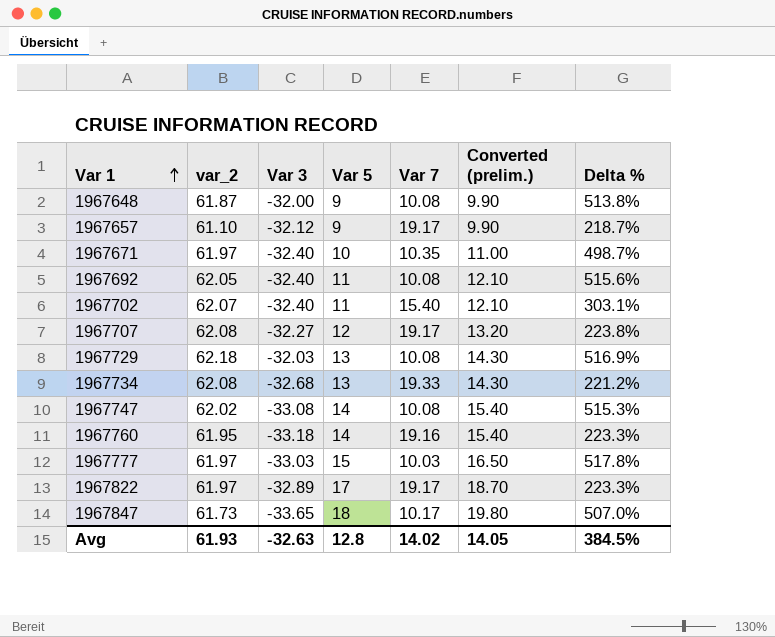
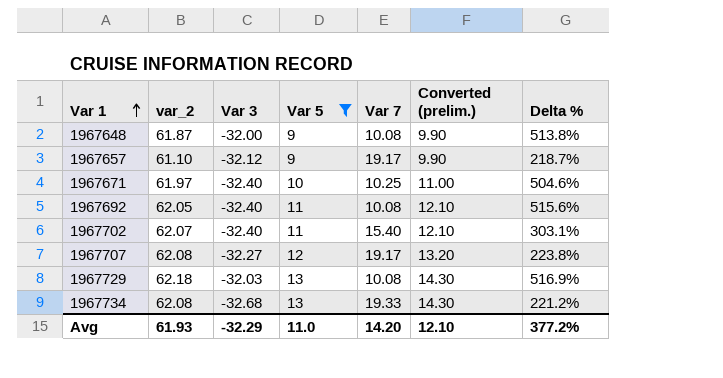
filter: none -> Var 5 <= 13
1967671 | Var 7: 10.35 -> 10.25
1967671 | Delta %: 498.7% -> 504.6%
Avg | Var 3: -32.63 -> -32.29
Avg | Var 5: 12.8 -> 11.0
Avg | Var 7: 14.02 -> 14.20
Avg | Converted (prelim.): 14.05 -> 12.10
Avg | Delta %: 384.5% -> 377.2%

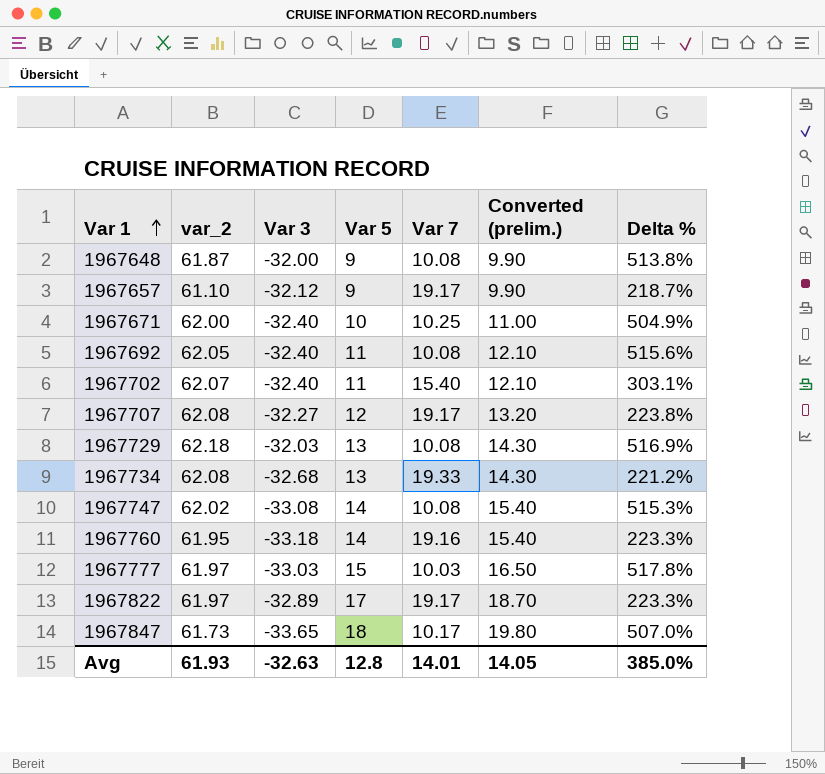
filter: Var 5 <= 13 -> none
1967671 | var_2: 61.97 -> 62.00
1967671 | Delta %: 504.6% -> 504.9%
Avg | Var 3: -32.29 -> -32.63
Avg | Var 5: 11.0 -> 12.8
Avg | Var 7: 14.20 -> 14.01
Avg | Converted (prelim.): 12.10 -> 14.05
Avg | Delta %: 377.2% -> 385.0%

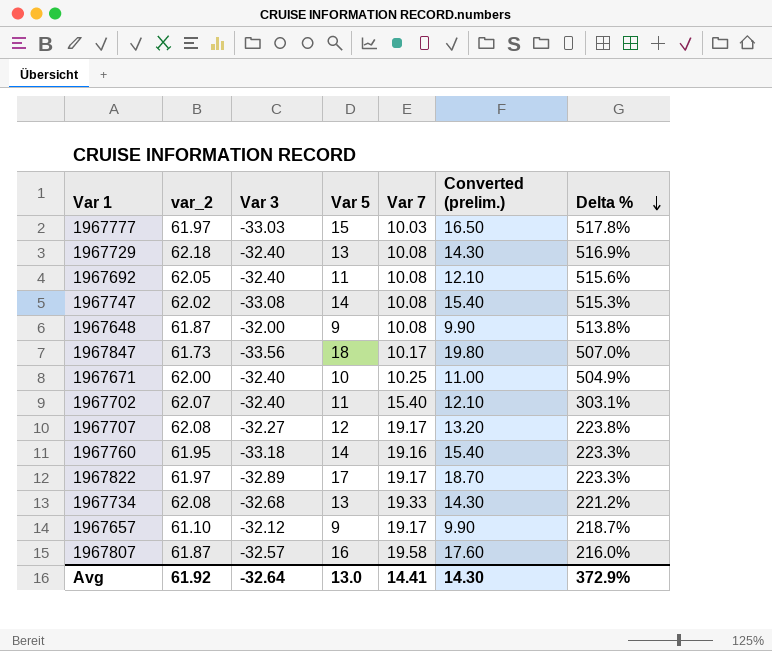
row order: Var 1 ascending -> Delta % descending
1967729 | Var 3: -32.03 -> -32.40
1967847 | Var 3: -33.65 -> -33.56
row 1967807: none -> 61.87 | -32.57 | 16 | 19.58 | 17.60 | 216.0%
Avg | var_2: 61.93 -> 61.92
Avg | Var 3: -32.63 -> -32.64
Avg | Var 5: 12.8 -> 13.0
Avg | Var 7: 14.01 -> 14.41
Avg | Converted (prelim.): 14.05 -> 14.30
Avg | Delta %: 385.0% -> 372.9%

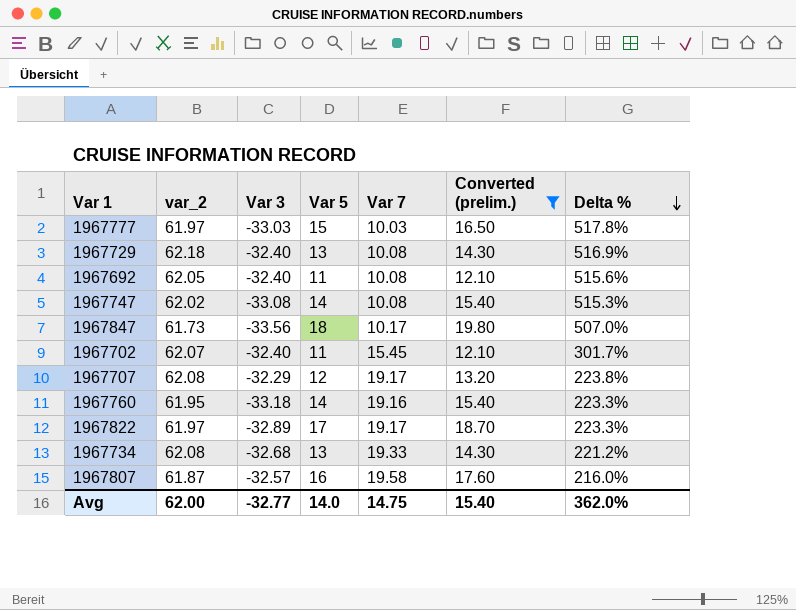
filter: none -> Converted (prelim.) >= 12.10
1967702 | Var 7: 15.40 -> 15.45
1967702 | Delta %: 303.1% -> 301.7%
1967707 | Var 3: -32.27 -> -32.29
Avg | var_2: 61.92 -> 62.00
Avg | Var 3: -32.64 -> -32.77
Avg | Var 5: 13.0 -> 14.0
Avg | Var 7: 14.41 -> 14.75
Avg | Converted (prelim.): 14.30 -> 15.40
Avg | Delta %: 372.9% -> 362.0%

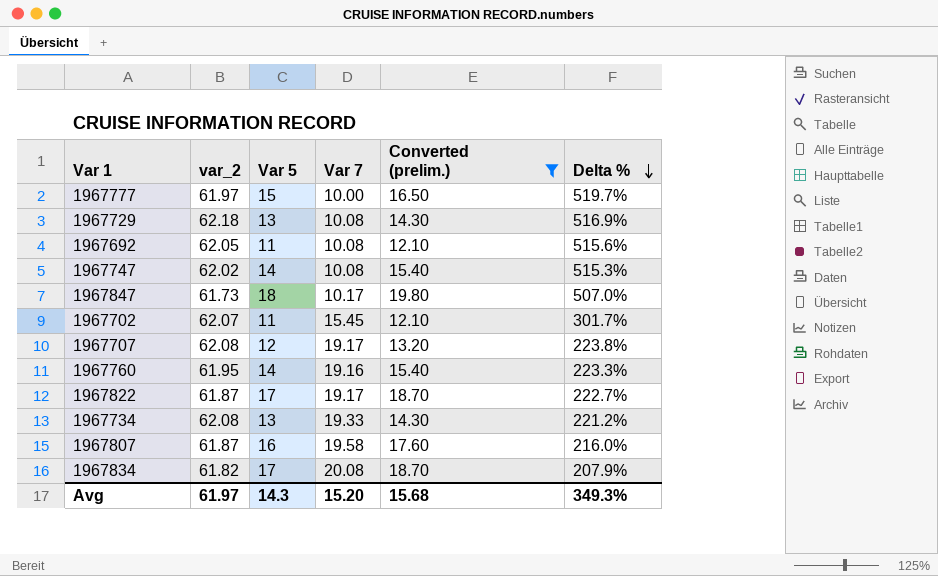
column Var 3 | position: 3 -> none
1967777 | Var 7: 10.03 -> 10.00
1967777 | Delta %: 517.8% -> 519.7%
1967822 | var_2: 61.97 -> 61.87
1967822 | Delta %: 223.3% -> 222.7%
row 1967834: none -> 61.82 | 17 | 20.08 | 18.70 | 207.9%
Avg | var_2: 62.00 -> 61.97
Avg | Var 5: 14.0 -> 14.3
Avg | Var 7: 14.75 -> 15.20
Avg | Converted (prelim.): 15.40 -> 15.68
Avg | Delta %: 362.0% -> 349.3%

